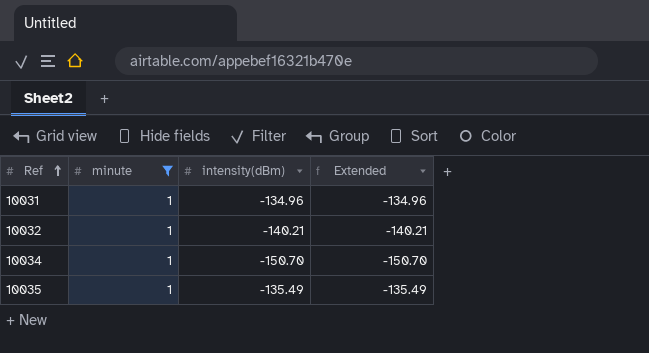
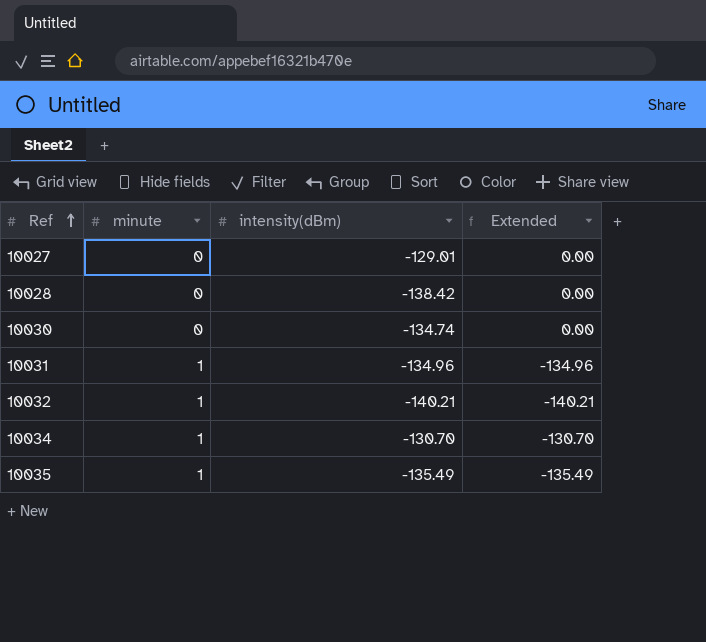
filter: minute = 1 -> none
10034 | intensity(dBm): -150.70 -> -130.70
10034 | Extended: -150.70 -> -130.70

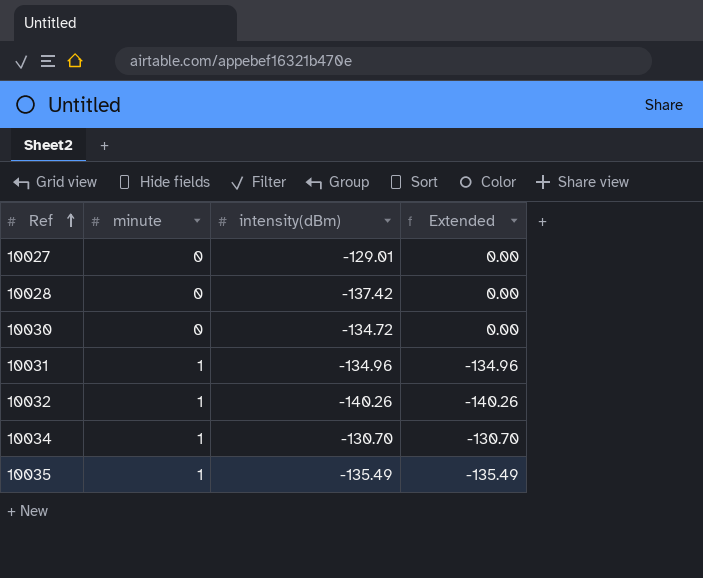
10028 | intensity(dBm): -138.42 -> -137.42
10030 | intensity(dBm): -134.74 -> -134.72
10032 | intensity(dBm): -140.21 -> -140.26
10032 | Extended: -140.21 -> -140.26

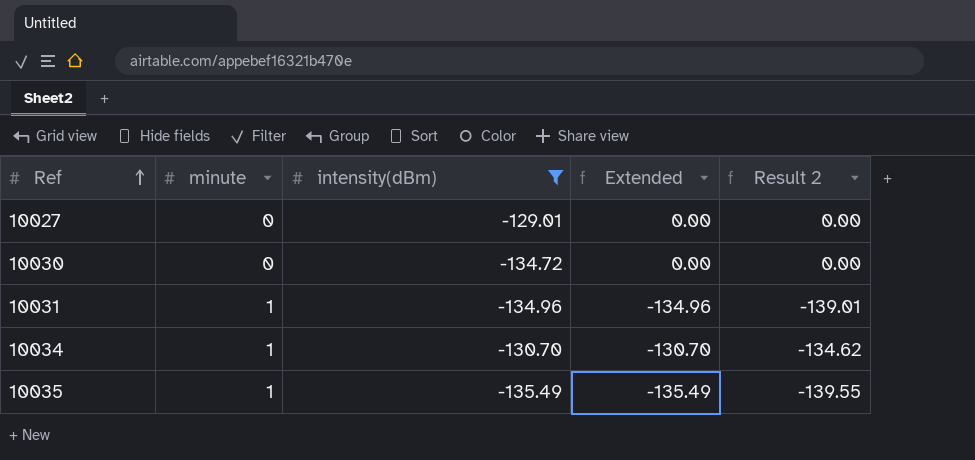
filter: none -> intensity(dBm) >= -135.49
column Result 2 | formula: none -> [Extended] * 1.03

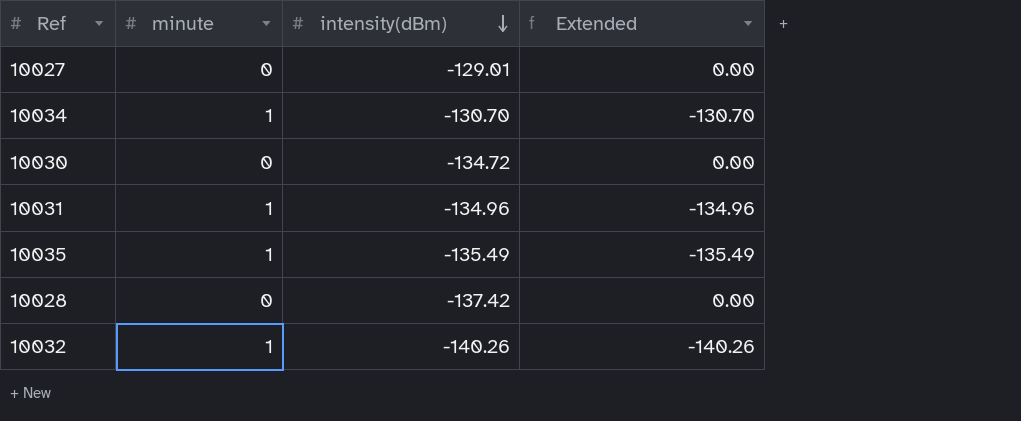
filter: intensity(dBm) >= -135.49 -> none
row order: Ref ascending -> intensity(dBm) descending
column Result 2 | formula: [Extended] * 1.03 -> none

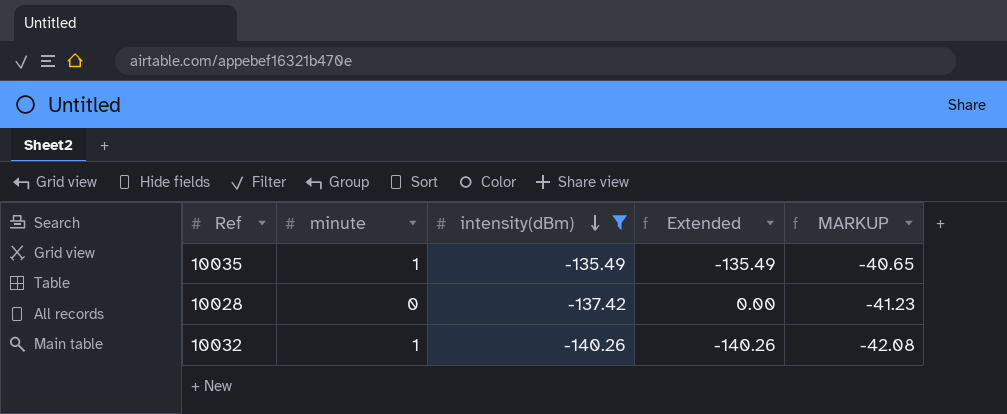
filter: none -> intensity(dBm) <= -135.49
column MARKUP | formula: none -> [intensity(dBm)] * 0.3

